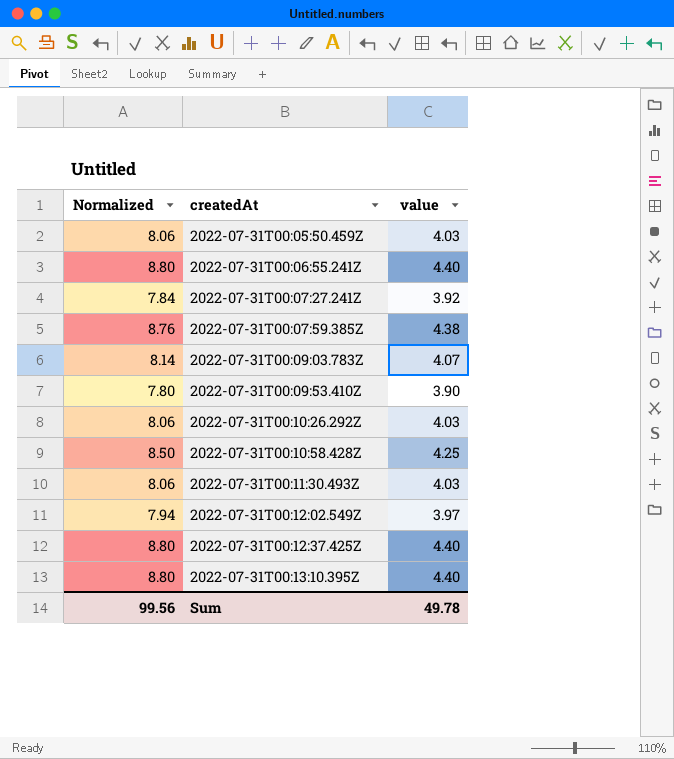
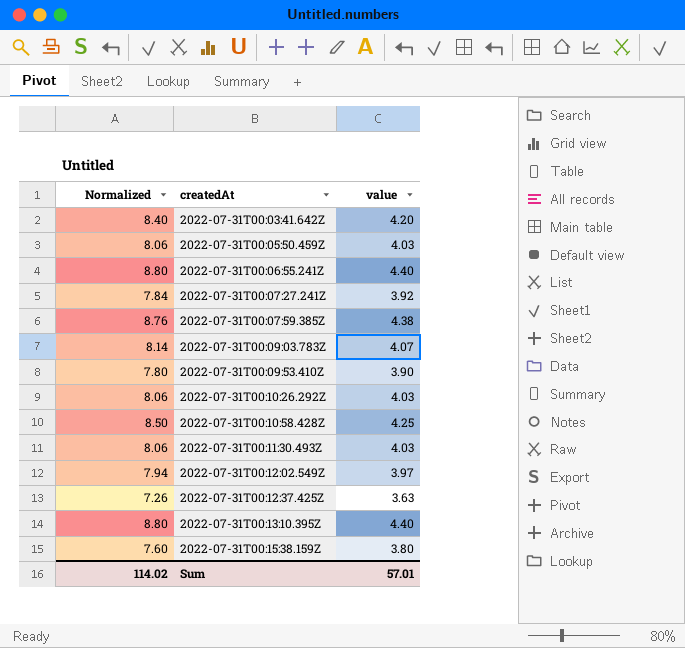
row 2022-07-31T00:03:41.642Z: none -> 8.40 | 4.20
2022-07-31T00:12:37.425Z | Normalized: 8.80 -> 7.26
2022-07-31T00:12:37.425Z | value: 4.40 -> 3.63
row 2022-07-31T00:15:38.159Z: none -> 7.60 | 3.80
Sum | Normalized: 99.56 -> 114.02
Sum | value: 49.78 -> 57.01

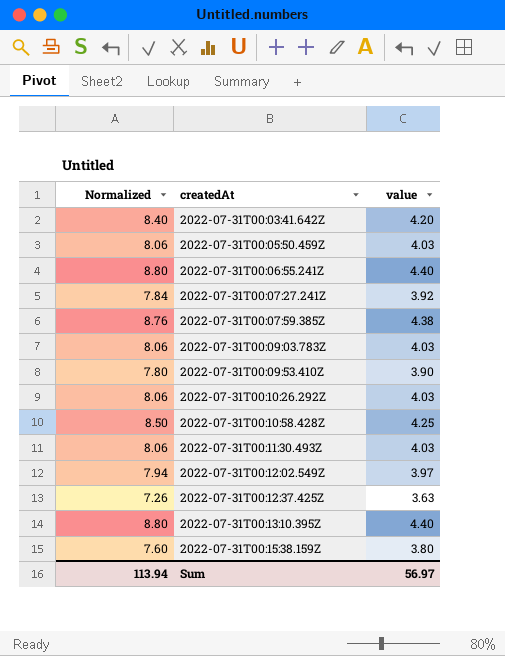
2022-07-31T00:09:03.783Z | Normalized: 8.14 -> 8.06
2022-07-31T00:09:03.783Z | value: 4.07 -> 4.03
Sum | Normalized: 114.02 -> 113.94
Sum | value: 57.01 -> 56.97

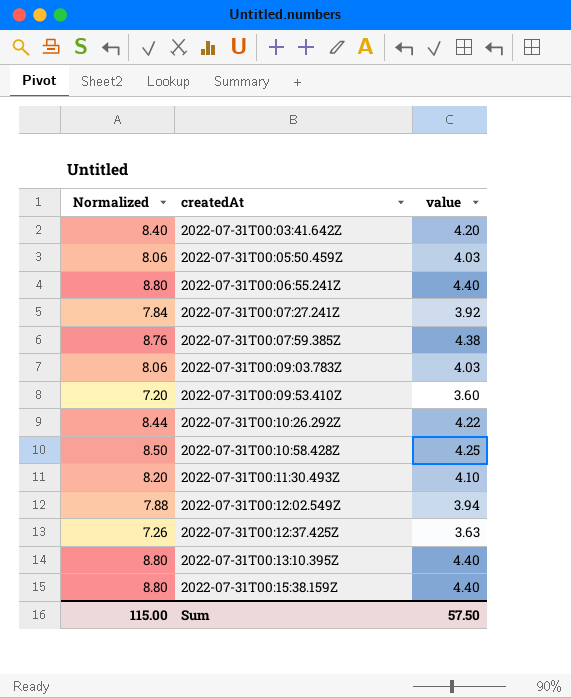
2022-07-31T00:09:53.410Z | Normalized: 7.80 -> 7.20
2022-07-31T00:09:53.410Z | value: 3.90 -> 3.60
2022-07-31T00:10:26.292Z | Normalized: 8.06 -> 8.44
2022-07-31T00:10:26.292Z | value: 4.03 -> 4.22
2022-07-31T00:11:30.493Z | Normalized: 8.06 -> 8.20
2022-07-31T00:11:30.493Z | value: 4.03 -> 4.10
2022-07-31T00:12:02.549Z | Normalized: 7.94 -> 7.88
2022-07-31T00:12:02.549Z | value: 3.97 -> 3.94
2022-07-31T00:15:38.159Z | Normalized: 7.60 -> 8.80
2022-07-31T00:15:38.159Z | value: 3.80 -> 4.40
Sum | Normalized: 113.94 -> 115.00
Sum | value: 56.97 -> 57.50

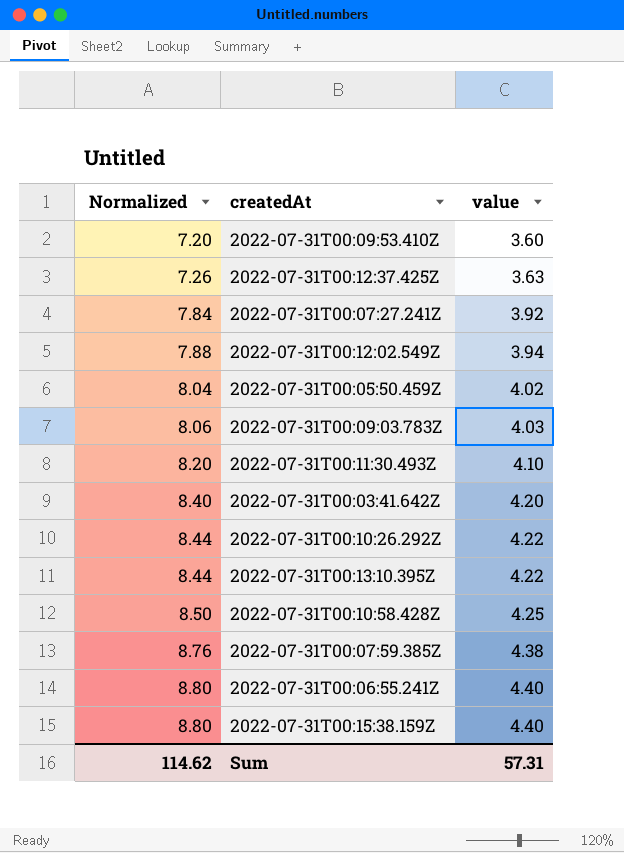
row order: createdAt ascending -> Normalized ascending
2022-07-31T00:05:50.459Z | Normalized: 8.06 -> 8.04
2022-07-31T00:05:50.459Z | value: 4.03 -> 4.02
2022-07-31T00:13:10.395Z | Normalized: 8.80 -> 8.44
2022-07-31T00:13:10.395Z | value: 4.40 -> 4.22
Sum | Normalized: 115.00 -> 114.62
Sum | value: 57.50 -> 57.31

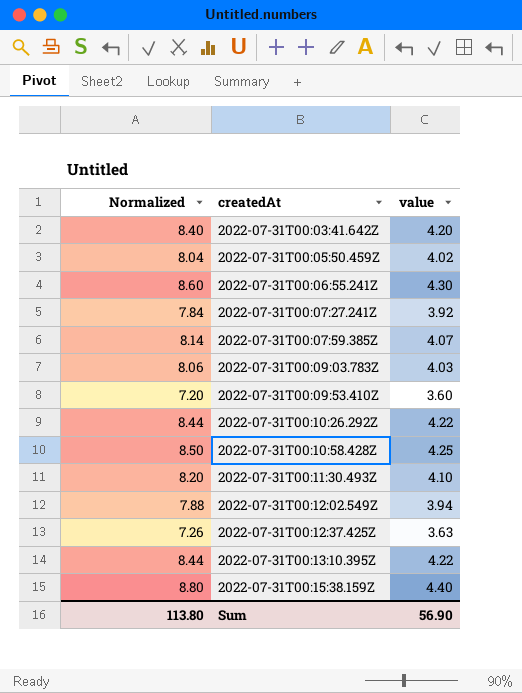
row order: Normalized ascending -> createdAt ascending
2022-07-31T00:06:55.241Z | Normalized: 8.80 -> 8.60
2022-07-31T00:06:55.241Z | value: 4.40 -> 4.30
2022-07-31T00:07:59.385Z | Normalized: 8.76 -> 8.14
2022-07-31T00:07:59.385Z | value: 4.38 -> 4.07
Sum | Normalized: 114.62 -> 113.80
Sum | value: 57.31 -> 56.90

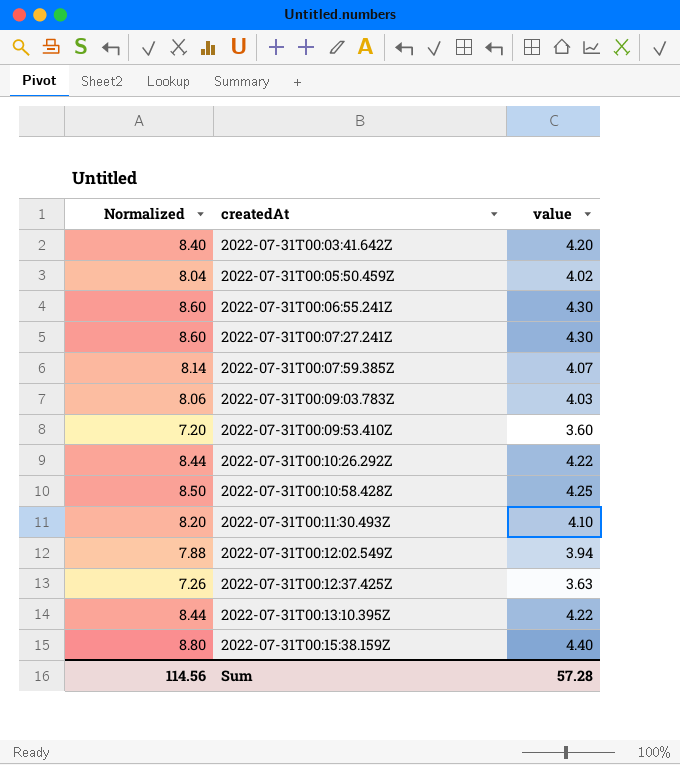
2022-07-31T00:07:27.241Z | Normalized: 7.84 -> 8.60
2022-07-31T00:07:27.241Z | value: 3.92 -> 4.30
Sum | Normalized: 113.80 -> 114.56
Sum | value: 56.90 -> 57.28

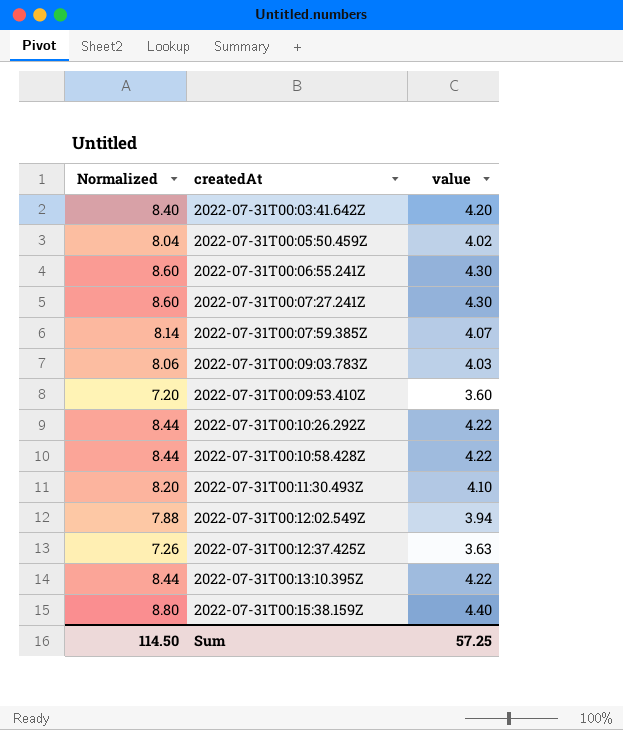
2022-07-31T00:10:58.428Z | Normalized: 8.50 -> 8.44
2022-07-31T00:10:58.428Z | value: 4.25 -> 4.22
Sum | Normalized: 114.56 -> 114.50
Sum | value: 57.28 -> 57.25

